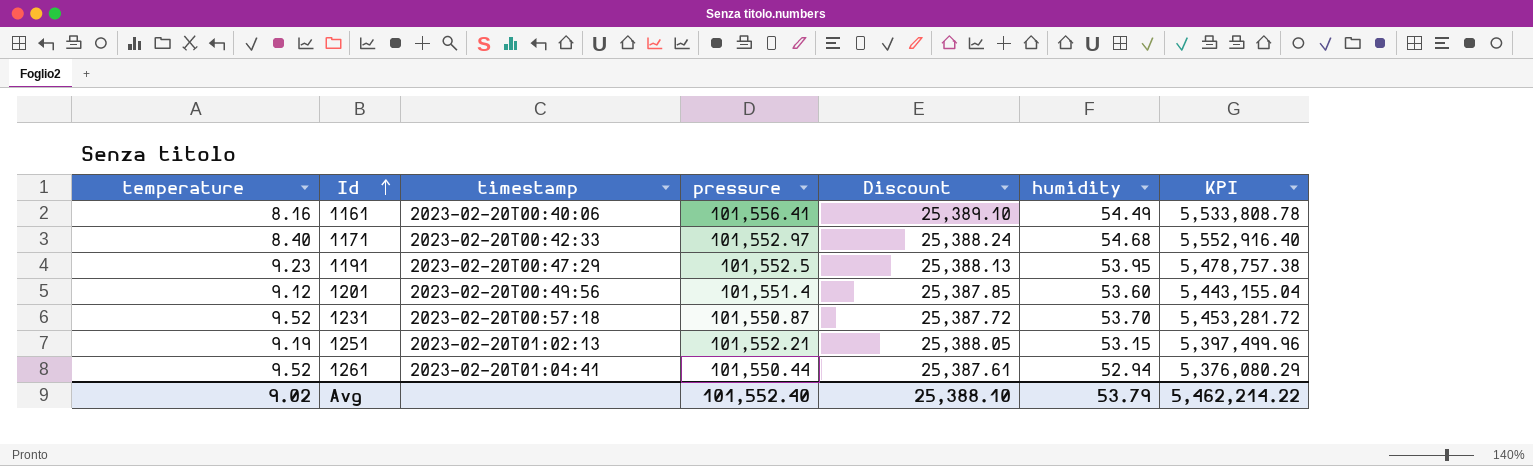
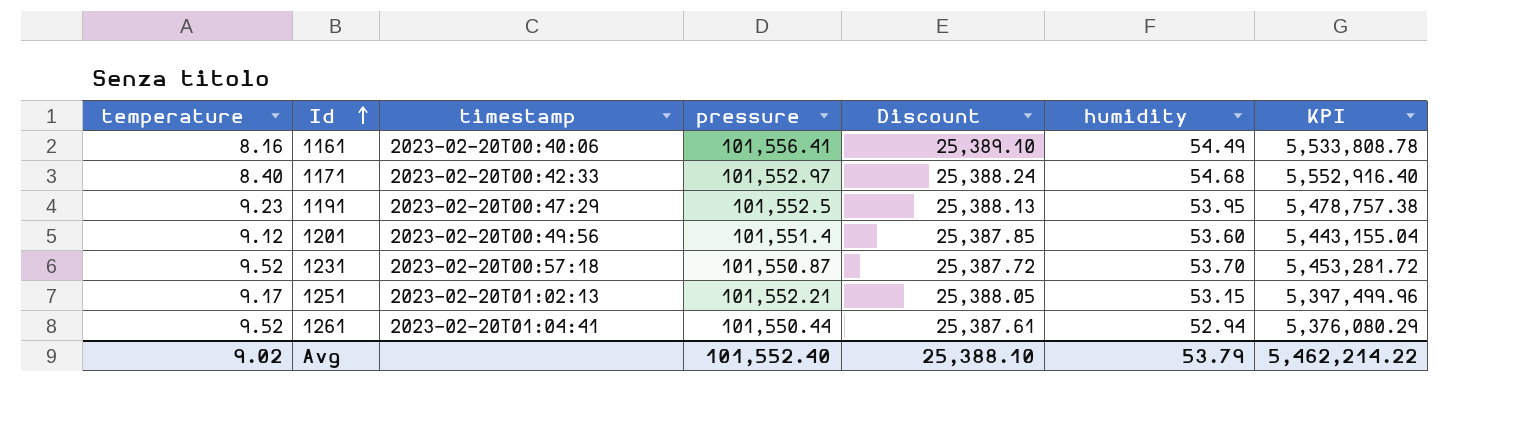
1251 | temperature: 9.19 -> 9.17

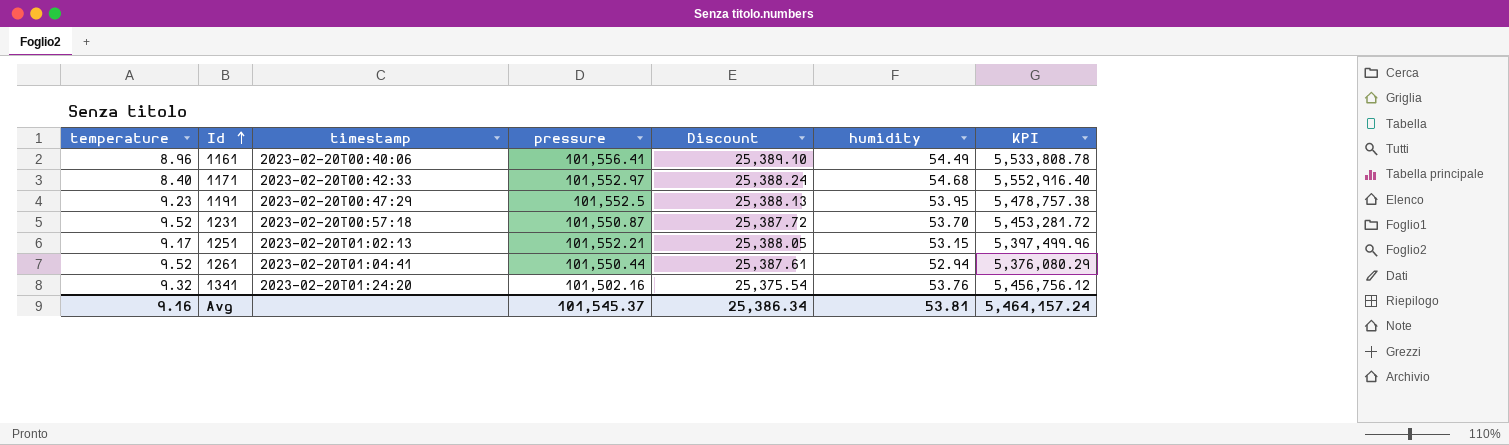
row 1201: 9.12 | 2023-02-20T00:49:56 | 101,551.4 | 25,387.85 | 53.60 | 5,443,155.04 -> none
1161 | temperature: 8.16 -> 8.96
row 1341: none -> 9.32 | 2023-02-20T01:24:20 | 101,502.16 | 25,375.54 | 53.76 | 5,456,756.12
Avg | temperature: 9.02 -> 9.16
Avg | pressure: 101,552.40 -> 101,545.37
Avg | Discount: 25,388.10 -> 25,386.34
Avg | humidity: 53.79 -> 53.81
Avg | KPI: 5,462,214.22 -> 5,464,157.24

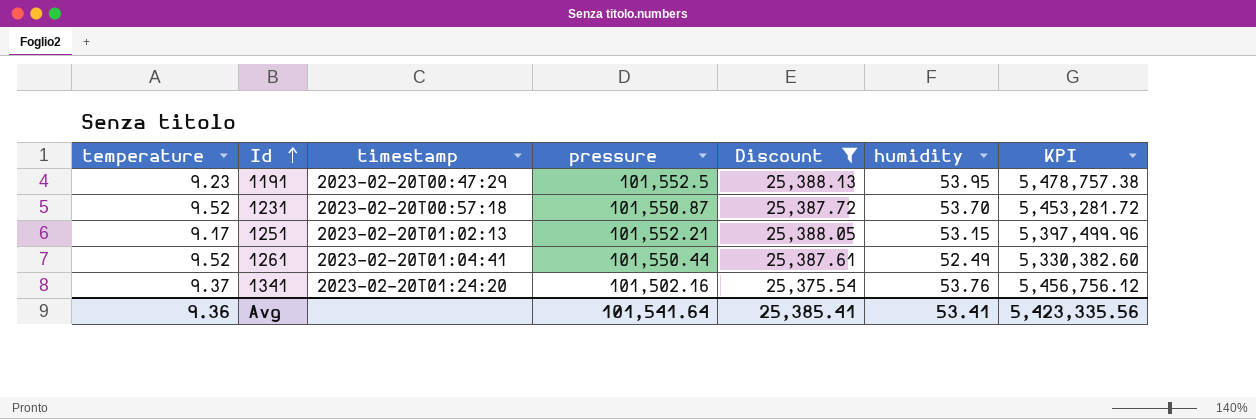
filter: none -> Discount <= 25,388.13
1261 | humidity: 52.94 -> 52.49
1261 | KPI: 5,376,080.29 -> 5,330,382.60
1341 | temperature: 9.32 -> 9.37
Avg | temperature: 9.16 -> 9.36
Avg | pressure: 101,545.37 -> 101,541.64
Avg | Discount: 25,386.34 -> 25,385.41
Avg | humidity: 53.81 -> 53.41
Avg | KPI: 5,464,157.24 -> 5,423,335.56

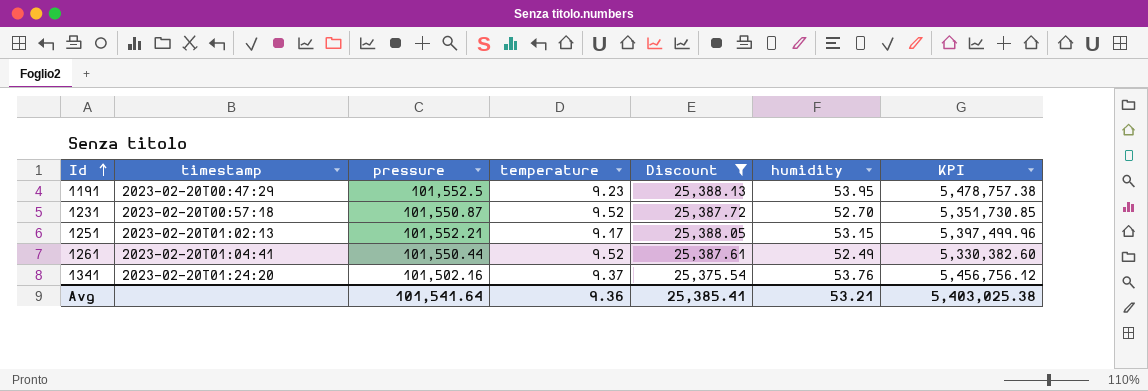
column temperature | position: 1 -> 4
1231 | humidity: 53.70 -> 52.70
1231 | KPI: 5,453,281.72 -> 5,351,730.85
Avg | humidity: 53.41 -> 53.21
Avg | KPI: 5,423,335.56 -> 5,403,025.38

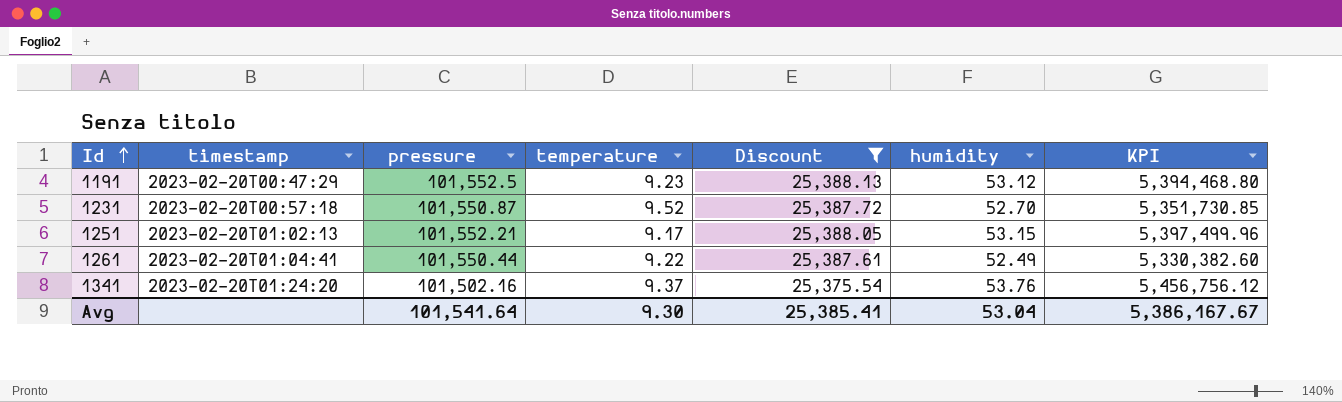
1191 | humidity: 53.95 -> 53.12
1191 | KPI: 5,478,757.38 -> 5,394,468.80
1261 | temperature: 9.52 -> 9.22
Avg | temperature: 9.36 -> 9.30
Avg | humidity: 53.21 -> 53.04
Avg | KPI: 5,403,025.38 -> 5,386,167.67

